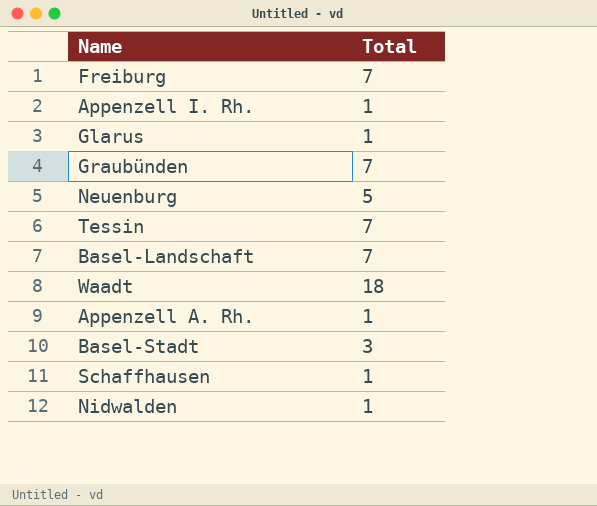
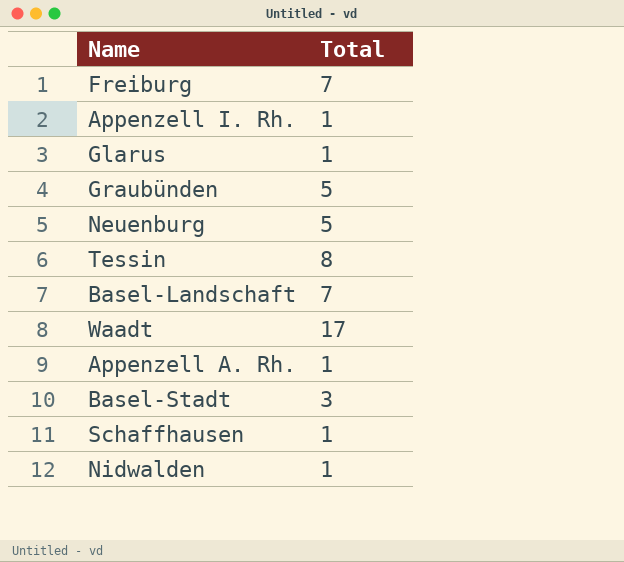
Graubünden | Total: 7 -> 5
Tessin | Total: 7 -> 8
Waadt | Total: 18 -> 17

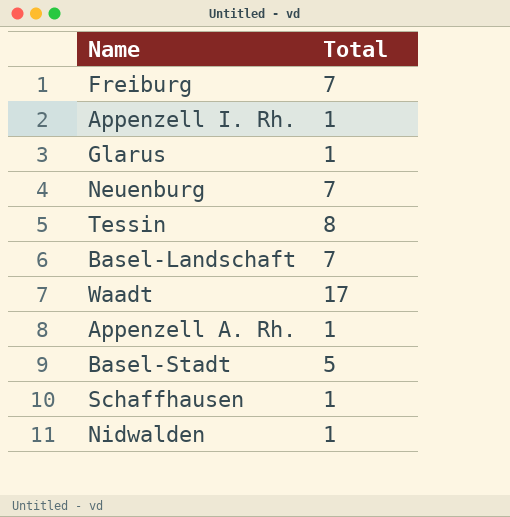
row Graubünden: 5 -> none
Neuenburg | Total: 5 -> 7
Basel-Stadt | Total: 3 -> 5

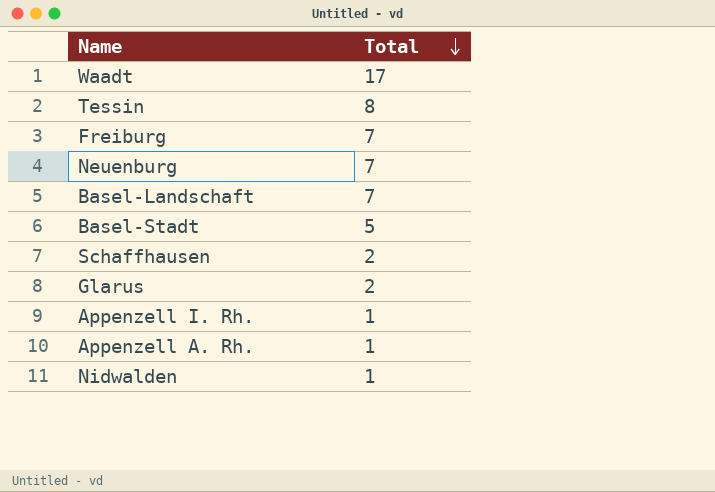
row order: none -> Total descending
Schaffhausen | Total: 1 -> 2
Glarus | Total: 1 -> 2

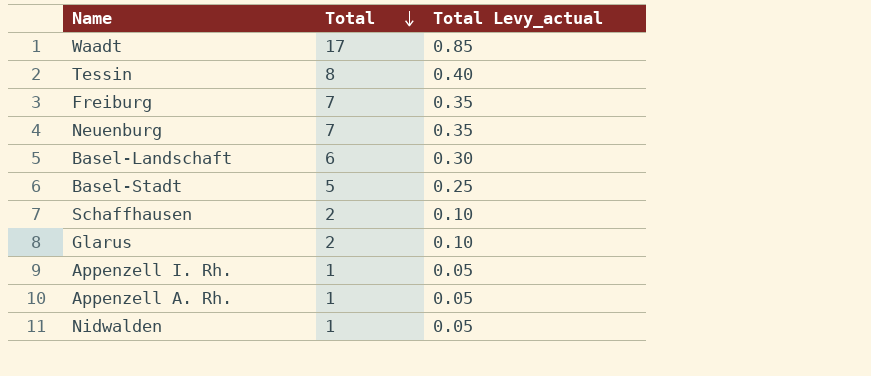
column Total Levy_actual | formula: none -> [Total] * 0.05
Basel-Landschaft | Total: 7 -> 6

